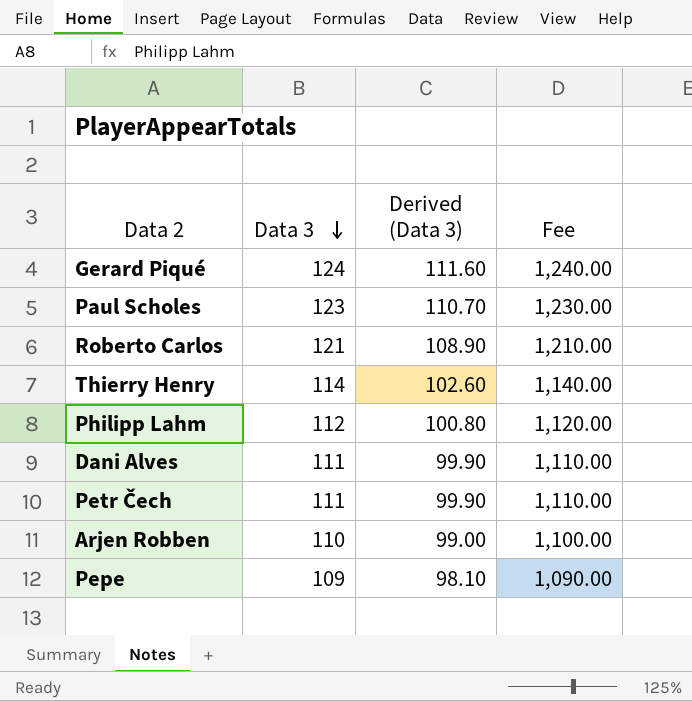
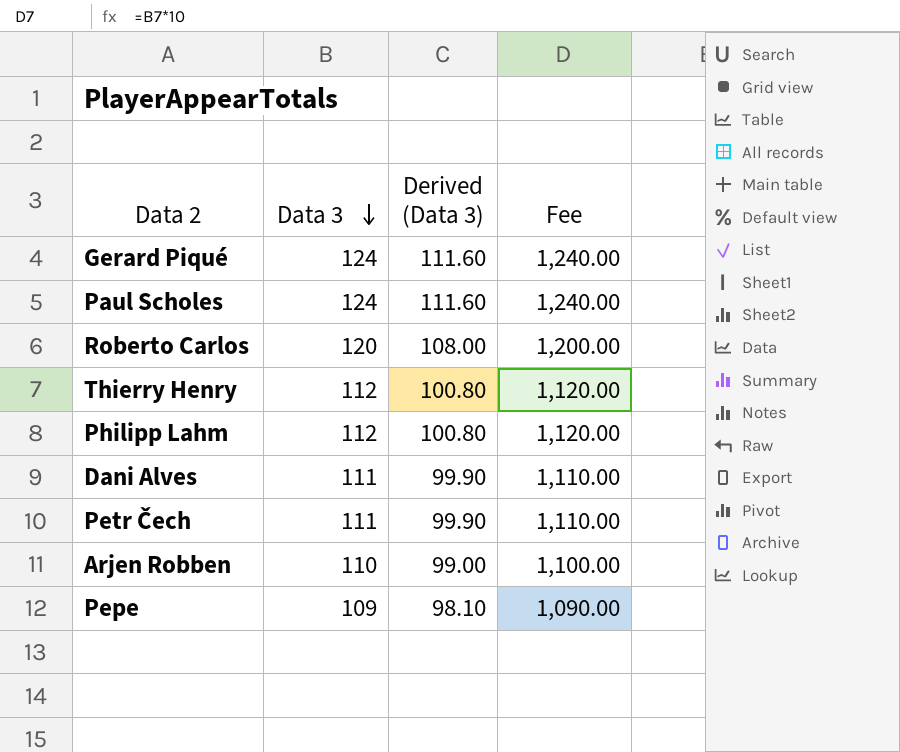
Paul Scholes | Data 3: 123 -> 124
Paul Scholes | Derived (Data 3): 110.70 -> 111.60
Paul Scholes | Fee: 1,230.00 -> 1,240.00
Roberto Carlos | Data 3: 121 -> 120
Roberto Carlos | Derived (Data 3): 108.90 -> 108.00
Roberto Carlos | Fee: 1,210.00 -> 1,200.00
Thierry Henry | Data 3: 114 -> 112
Thierry Henry | Derived (Data 3): 102.60 -> 100.80
Thierry Henry | Fee: 1,140.00 -> 1,120.00

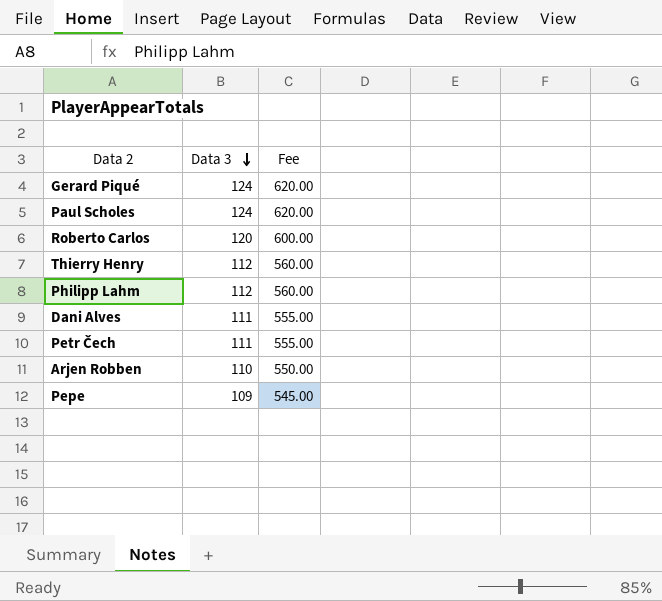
column Derived (Data 3) | formula: [Data 3] * 0.9 -> none
column Fee | formula: [Data 3] * 10 -> [Data 3] * 5

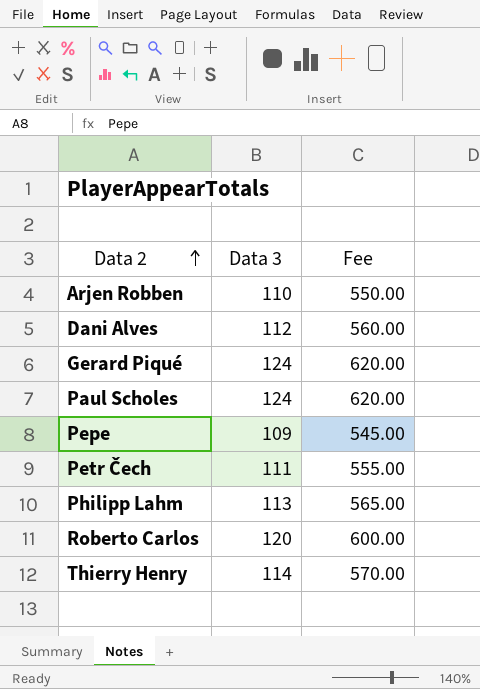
row order: Data 3 descending -> Data 2 ascending
Dani Alves | Data 3: 111 -> 112
Dani Alves | Fee: 555.00 -> 560.00
Philipp Lahm | Data 3: 112 -> 113
Philipp Lahm | Fee: 560.00 -> 565.00
Thierry Henry | Data 3: 112 -> 114
Thierry Henry | Fee: 560.00 -> 570.00

